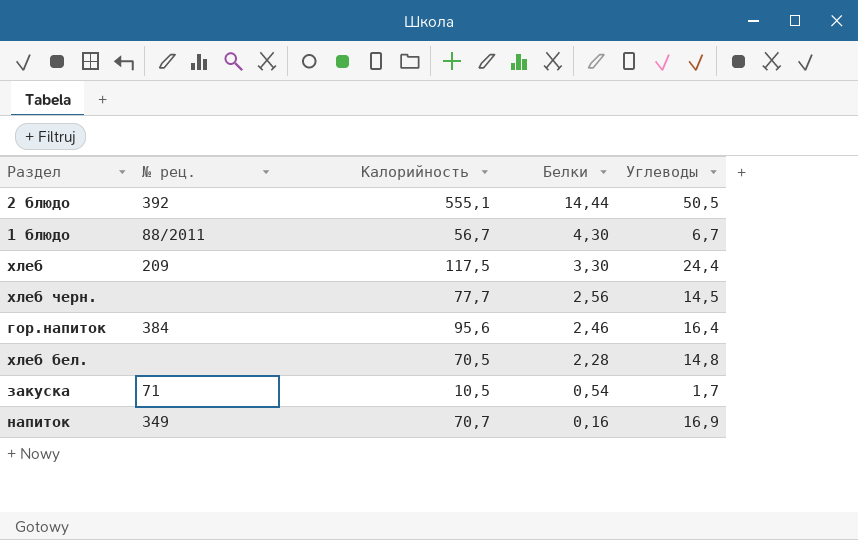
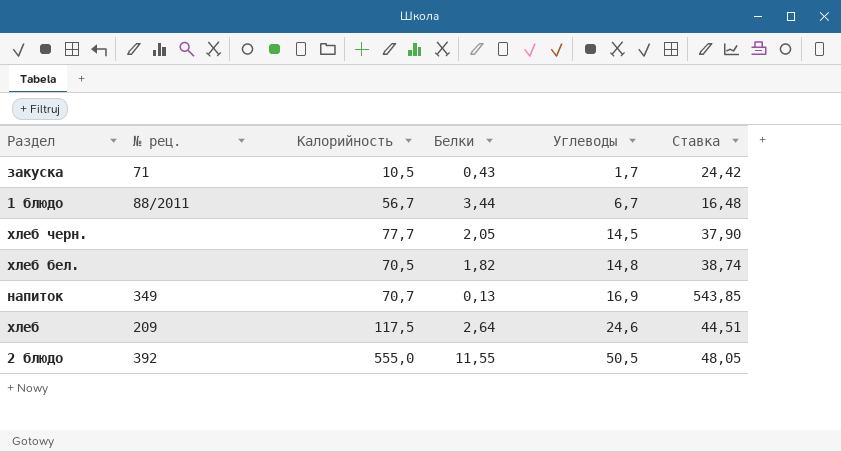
row order: Белки descending -> Углеводы ascending
column Ставка | formula: none -> [Калорийность] / [Белки]
row гор.напиток: 384 | 95,6 | 2,46 | 16,4 -> none
закуска | Белки: 0,54 -> 0,43
1 блюдо | Белки: 4,30 -> 3,44
хлеб черн. | Белки: 2,56 -> 2,05
хлеб бел. | Белки: 2,28 -> 1,82
напиток | Белки: 0,16 -> 0,13
хлеб | Белки: 3,30 -> 2,64
хлеб | Углеводы: 24,4 -> 24,6
2 блюдо | Калорийность: 555,1 -> 555,0
2 блюдо | Белки: 14,44 -> 11,55

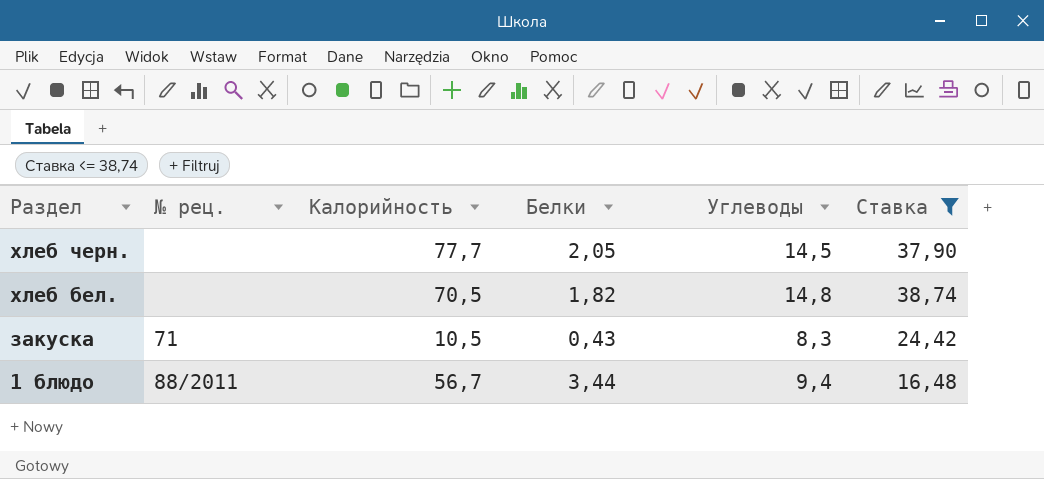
filter: none -> Ставка <= 38,74
row order: Углеводы ascending -> Раздел descending
закуска | Углеводы: 1,7 -> 8,3
1 блюдо | Углеводы: 6,7 -> 9,4

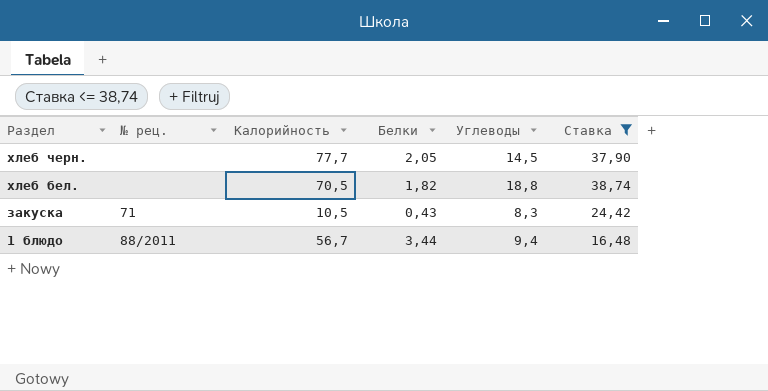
хлеб бел. | Углеводы: 14,8 -> 18,8

